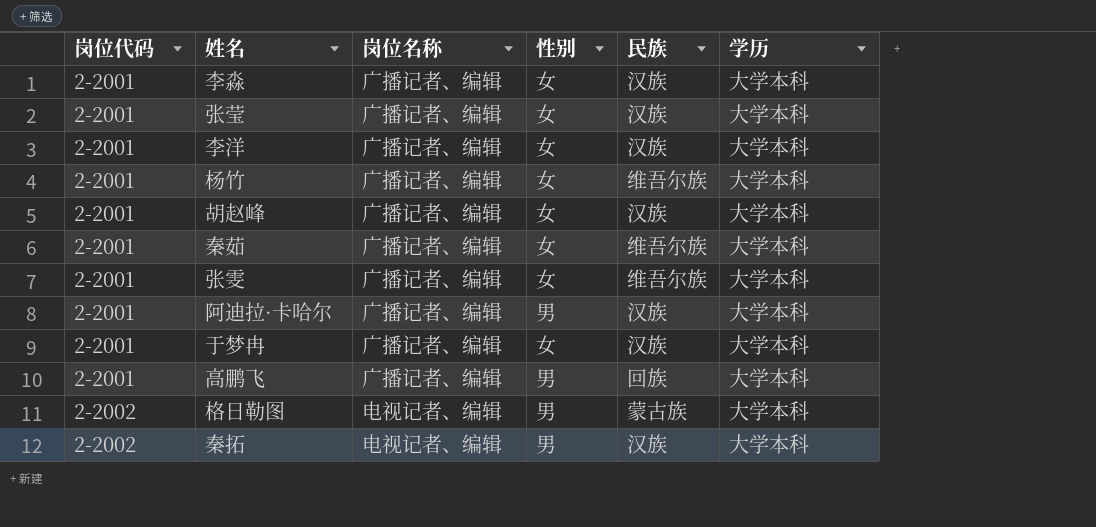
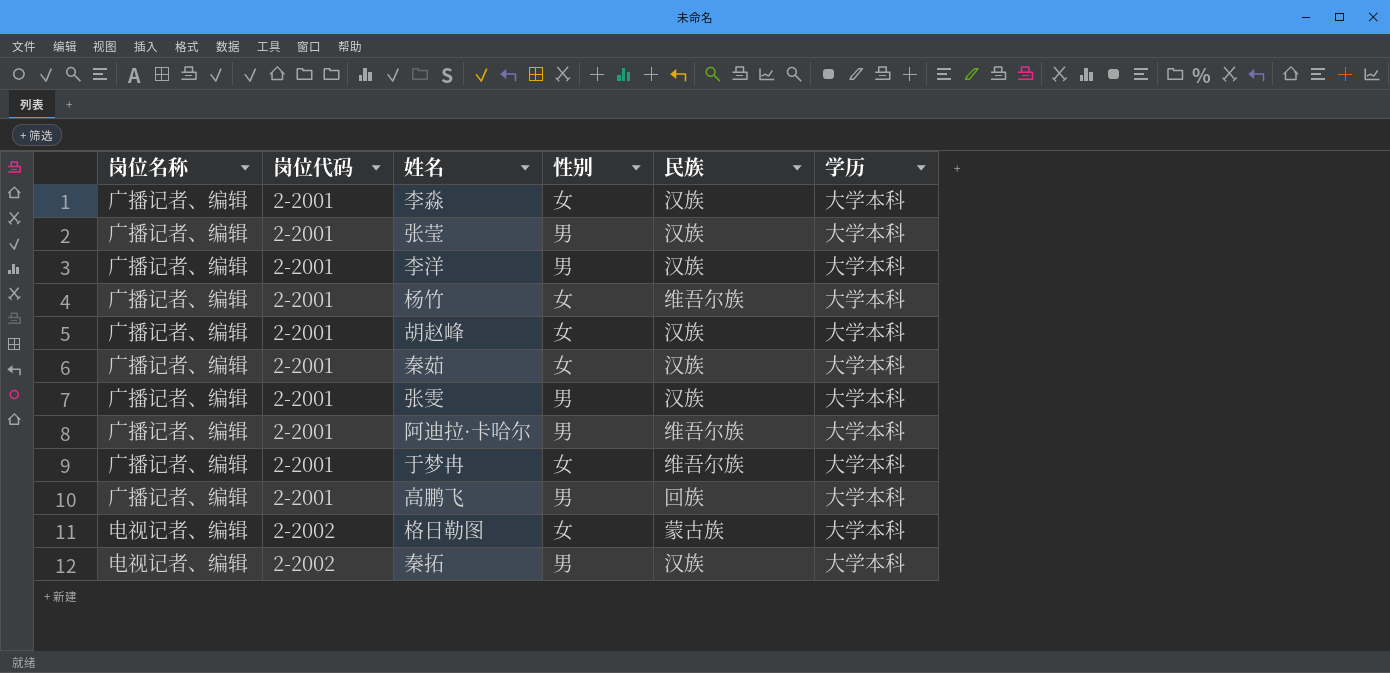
column 岗位名称 | position: 3 -> 1
张莹 | 性别: 女 -> 男
李洋 | 性别: 女 -> 男
秦茹 | 民族: 维吾尔族 -> 汉族
张雯 | 性别: 女 -> 男
张雯 | 民族: 维吾尔族 -> 汉族
阿迪拉·卡哈尔 | 民族: 汉族 -> 维吾尔族
于梦冉 | 民族: 汉族 -> 维吾尔族
格日勒图 | 性别: 男 -> 女

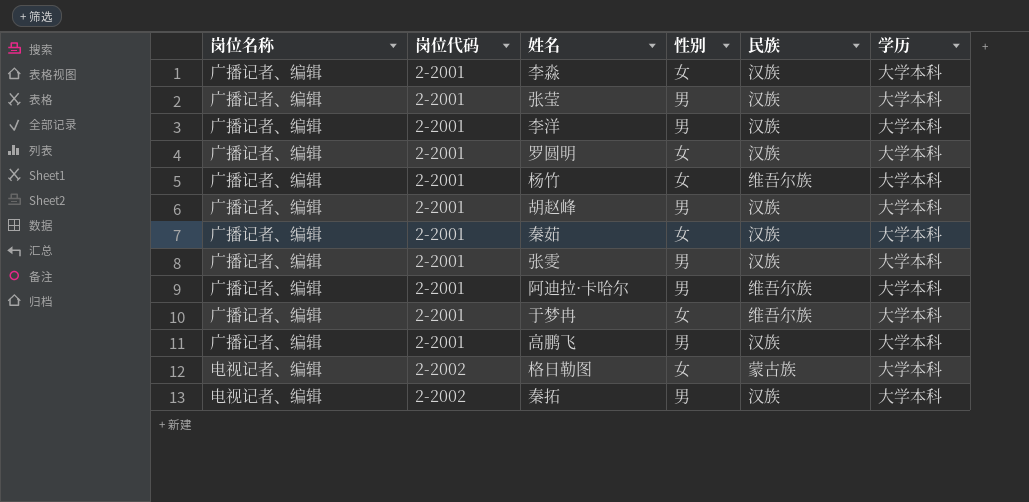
row 罗圆明: none -> 广播记者、编辑 | 2-2001 | 女 | 汉族 | 大学本科
胡赵峰 | 性别: 女 -> 男
高鹏飞 | 民族: 回族 -> 汉族

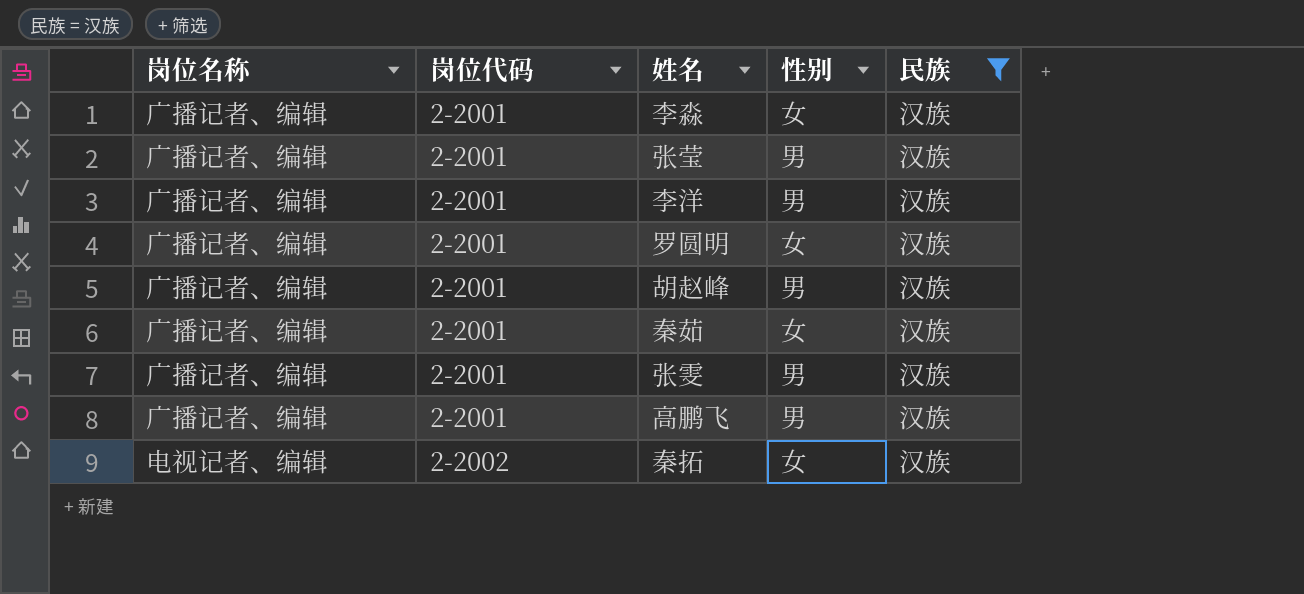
filter: none -> 民族 = 汉族
column 学历 | position: 6 -> none
秦拓 | 性别: 男 -> 女

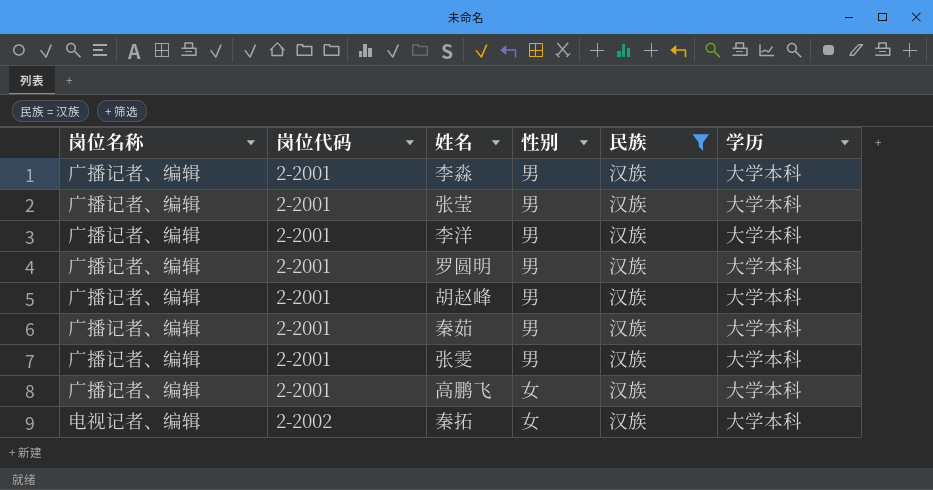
column 学历 | position: none -> 6
李淼 | 性别: 女 -> 男
罗圆明 | 性别: 女 -> 男
秦茹 | 性别: 女 -> 男
高鹏飞 | 性别: 男 -> 女

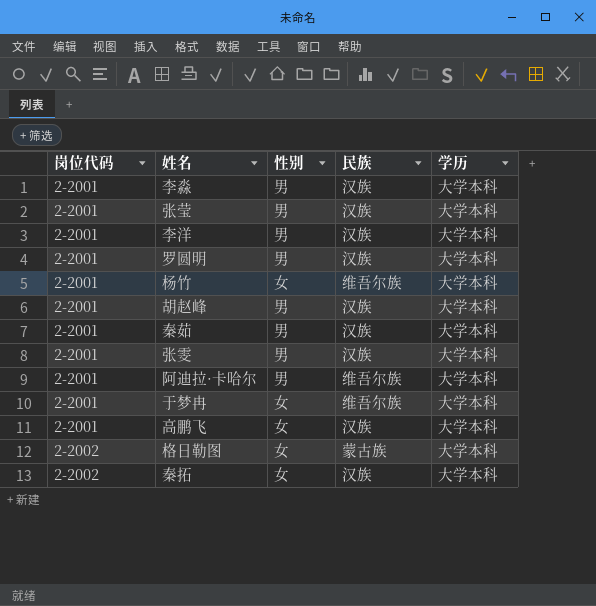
filter: 民族 = 汉族 -> none
column 岗位名称 | position: 1 -> none

